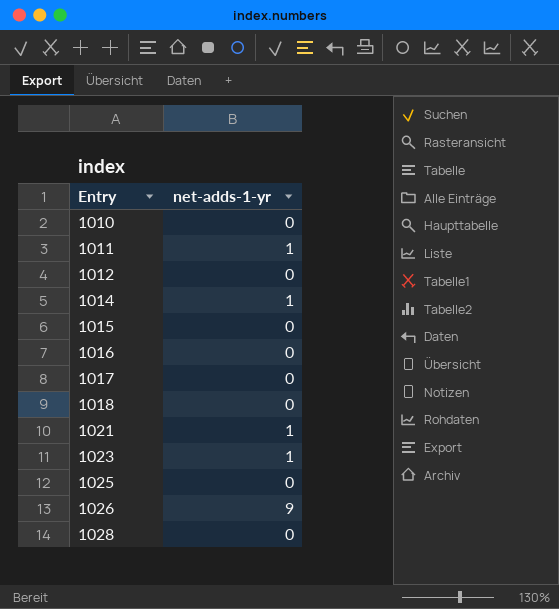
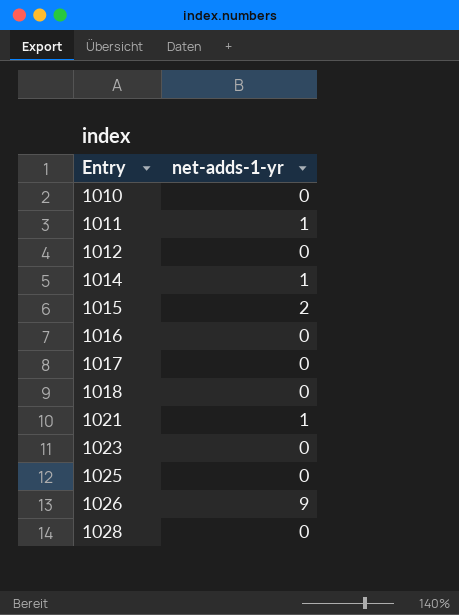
1015 | net-adds-1-yr: 0 -> 2
1023 | net-adds-1-yr: 1 -> 0

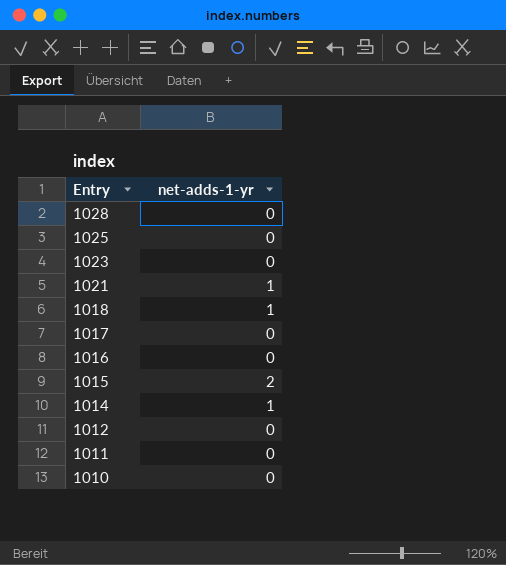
row order: Entry ascending -> Entry descending
row 1026: 9 -> none
1018 | net-adds-1-yr: 0 -> 1
1011 | net-adds-1-yr: 1 -> 0

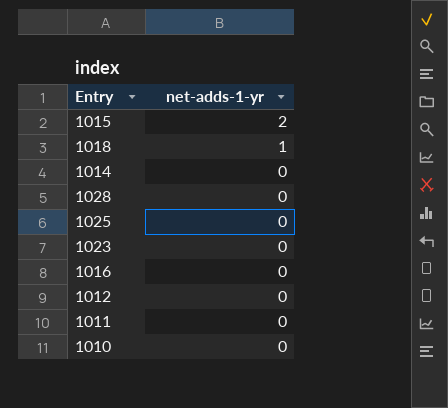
row order: Entry descending -> net-adds-1-yr descending
row 1021: 1 -> none
row 1017: 0 -> none
1014 | net-adds-1-yr: 1 -> 0

